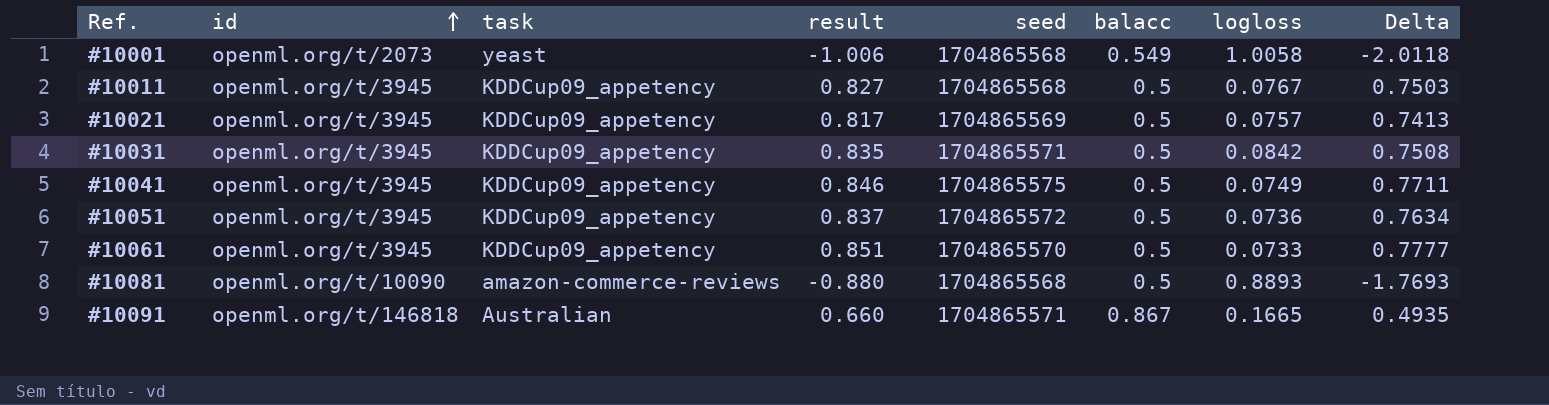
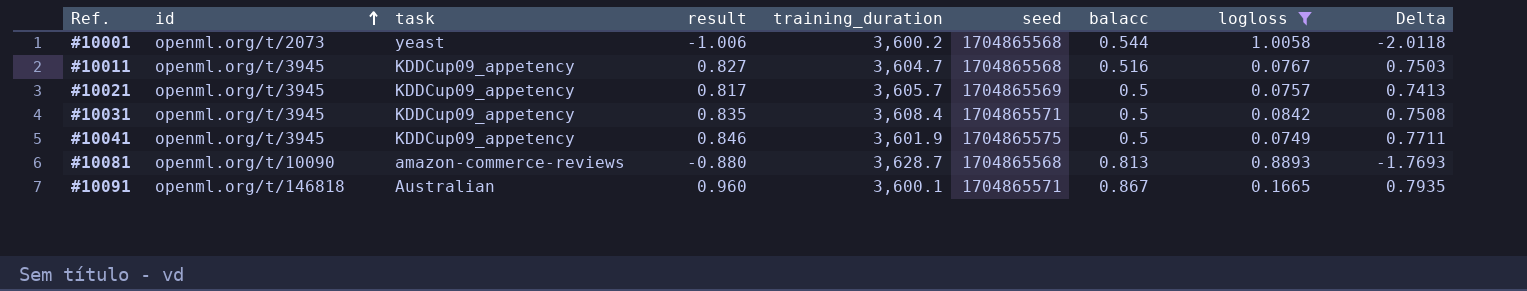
filter: none -> logloss >= 0.0749
column training_duration | position: none -> 5
#10001 | balacc: 0.549 -> 0.544
#10011 | balacc: 0.5 -> 0.516
#10081 | balacc: 0.5 -> 0.813
#10091 | result: 0.660 -> 0.960
#10091 | Delta: 0.4935 -> 0.7935

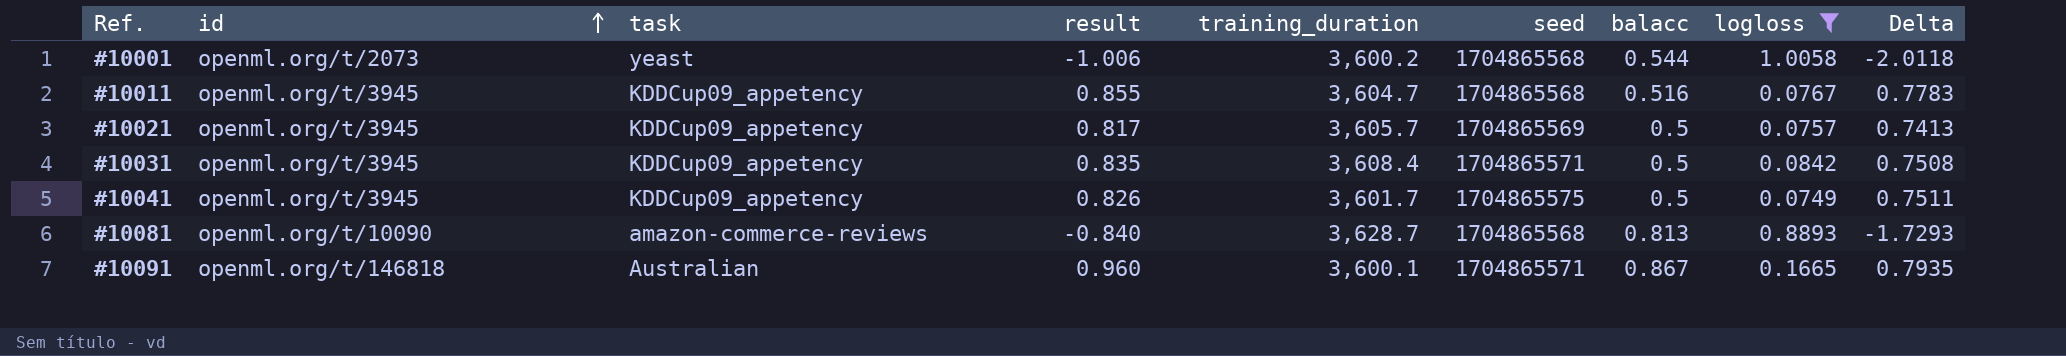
#10011 | result: 0.827 -> 0.855
#10011 | Delta: 0.7503 -> 0.7783
#10041 | result: 0.846 -> 0.826
#10041 | training_duration: 3,601.9 -> 3,601.7
#10041 | Delta: 0.7711 -> 0.7511
#10081 | result: -0.880 -> -0.840
#10081 | Delta: -1.7693 -> -1.7293

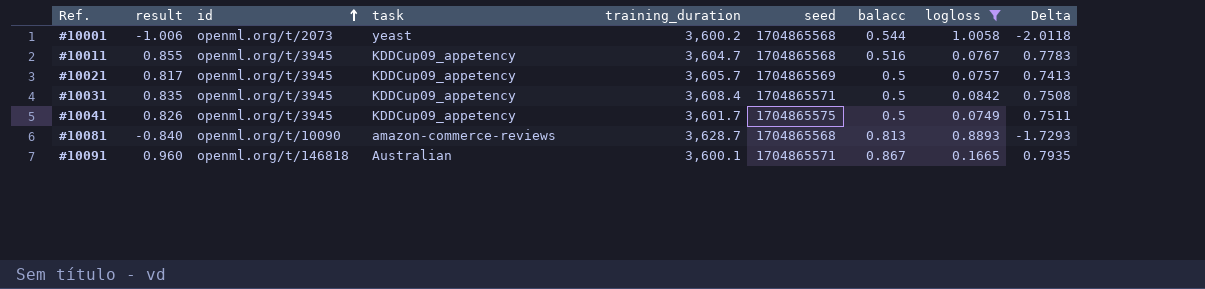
column result | position: 4 -> 2

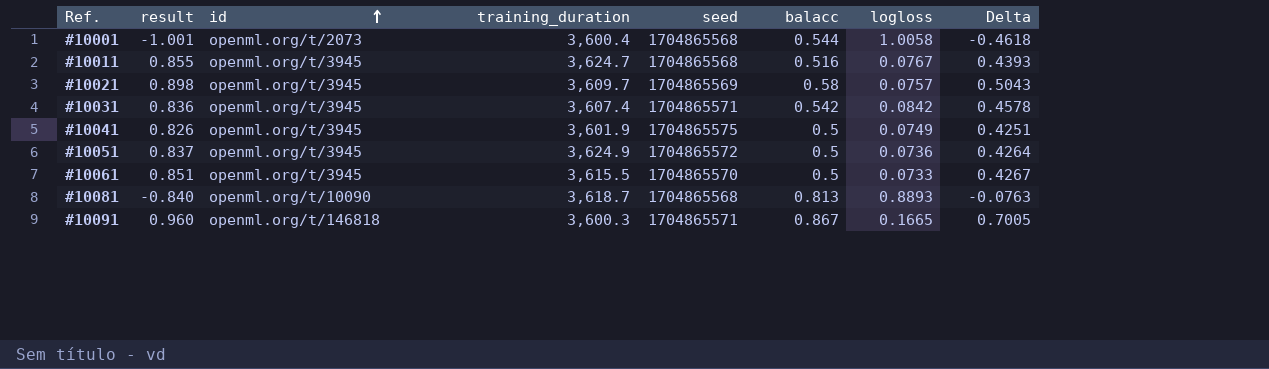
filter: logloss >= 0.0749 -> none
column task | position: 4 -> none
column Delta | formula: [result] - [logloss] -> [balacc] - [logloss]
#10001 | result: -1.006 -> -1.001
#10001 | training_duration: 3,600.2 -> 3,600.4
#10011 | training_duration: 3,604.7 -> 3,624.7
#10021 | result: 0.817 -> 0.898
#10021 | training_duration: 3,605.7 -> 3,609.7
#10021 | balacc: 0.5 -> 0.58
#10031 | result: 0.835 -> 0.836
#10031 | training_duration: 3,608.4 -> 3,607.4
#10031 | balacc: 0.5 -> 0.542
#10041 | training_duration: 3,601.7 -> 3,601.9
#10081 | training_duration: 3,628.7 -> 3,618.7
#10091 | training_duration: 3,600.1 -> 3,600.3

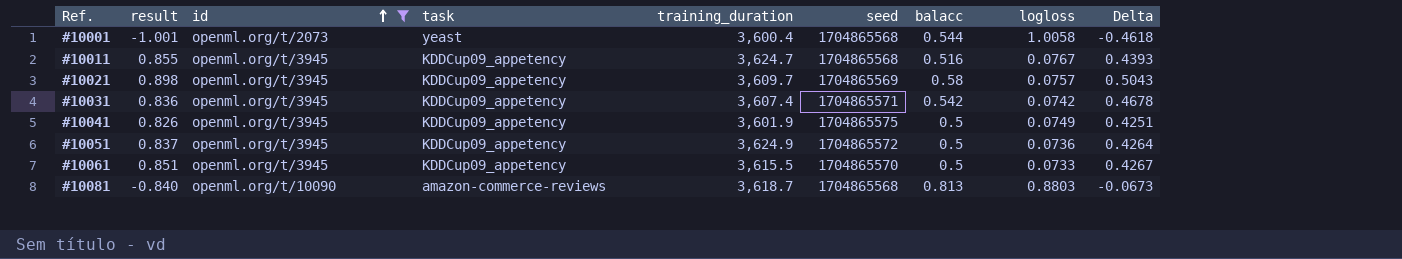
filter: none -> id != openml.org/t/146818
column task | position: none -> 4
#10031 | logloss: 0.0842 -> 0.0742
#10031 | Delta: 0.4578 -> 0.4678
#10081 | logloss: 0.8893 -> 0.8803
#10081 | Delta: -0.0763 -> -0.0673

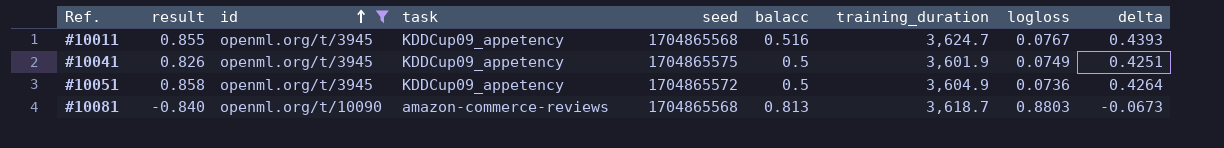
column training_duration | position: 5 -> 7
column name: Delta -> delta
row #10001: -1.001 | openml.org/t/2073 | yeast | 3,600.4 | 1704865568 | 0.544 | 1.0058 | -0.4618 -> none
row #10021: 0.898 | openml.org/t/3945 | KDDCup09_appetency | 3,609.7 | 1704865569 | 0.58 | 0.0757 | 0.5043 -> none
row #10031: 0.836 | openml.org/t/3945 | KDDCup09_appetency | 3,607.4 | 1704865571 | 0.542 | 0.0742 | 0.4678 -> none
row #10061: 0.851 | openml.org/t/3945 | KDDCup09_appetency | 3,615.5 | 1704865570 | 0.5 | 0.0733 | 0.4267 -> none
#10051 | result: 0.837 -> 0.858
#10051 | training_duration: 3,624.9 -> 3,604.9

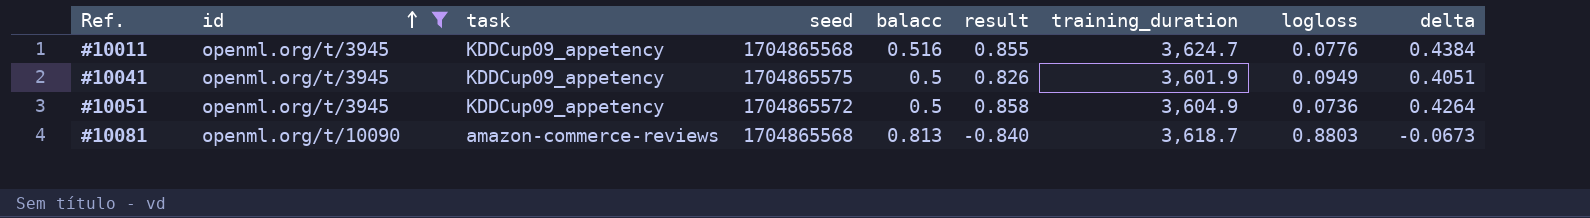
column result | position: 2 -> 6
#10011 | logloss: 0.0767 -> 0.0776
#10011 | delta: 0.4393 -> 0.4384
#10041 | logloss: 0.0749 -> 0.0949
#10041 | delta: 0.4251 -> 0.4051

